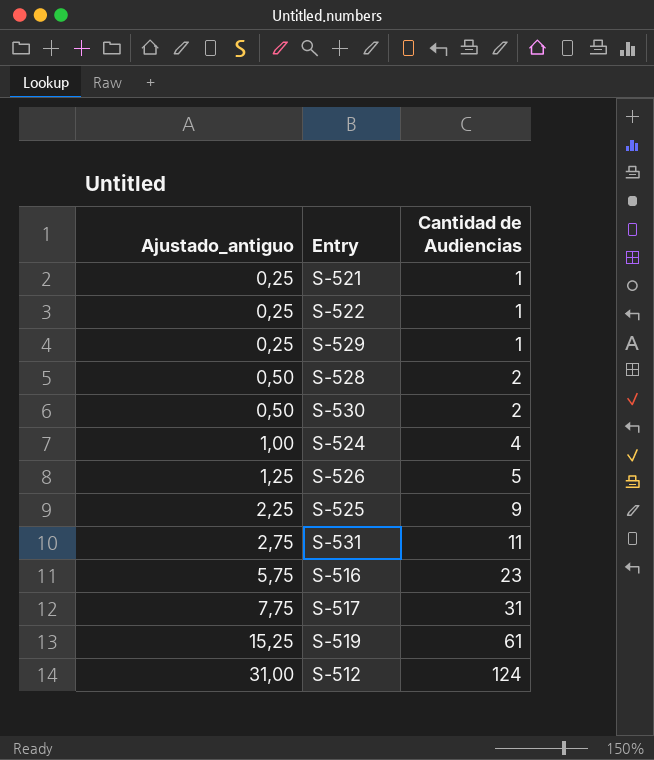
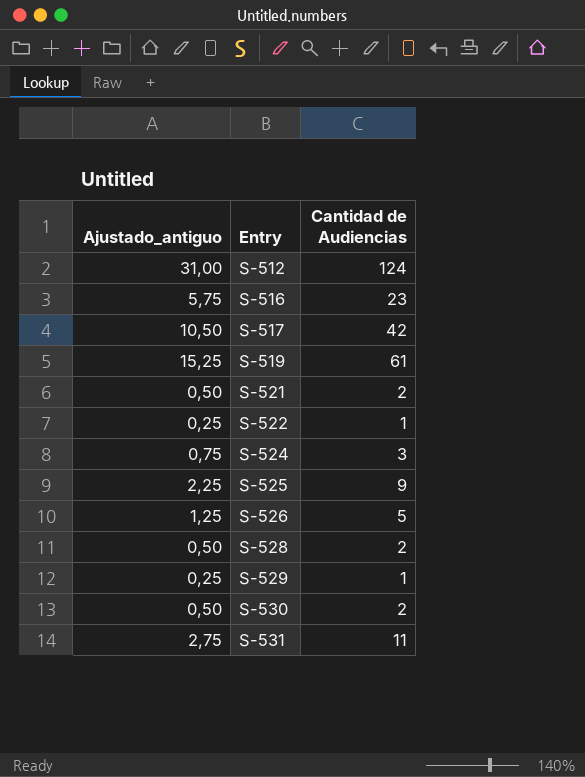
row order: Ajustado_antiguo ascending -> Entry ascending
S-517 | Ajustado_antiguo: 7,75 -> 10,50
S-517 | Cantidad de Audiencias: 31 -> 42
S-521 | Ajustado_antiguo: 0,25 -> 0,50
S-521 | Cantidad de Audiencias: 1 -> 2
S-524 | Ajustado_antiguo: 1,00 -> 0,75
S-524 | Cantidad de Audiencias: 4 -> 3

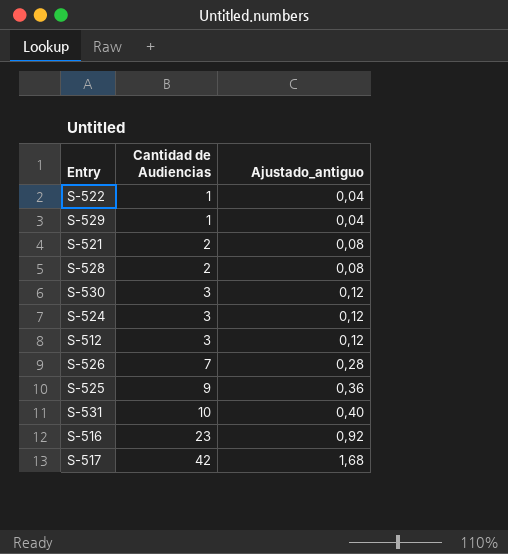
row order: Entry ascending -> Cantidad de Audiencias ascending
column Ajustado_antiguo | formula: [Cantidad de Audiencias] * 0,25 -> [Cantidad de Audiencias] * 0,04
column Ajustado_antiguo | position: 1 -> 3
row S-519: 15,25 | 61 -> none
S-530 | Cantidad de Audiencias: 2 -> 3
S-512 | Cantidad de Audiencias: 124 -> 3
S-526 | Cantidad de Audiencias: 5 -> 7
S-531 | Cantidad de Audiencias: 11 -> 10

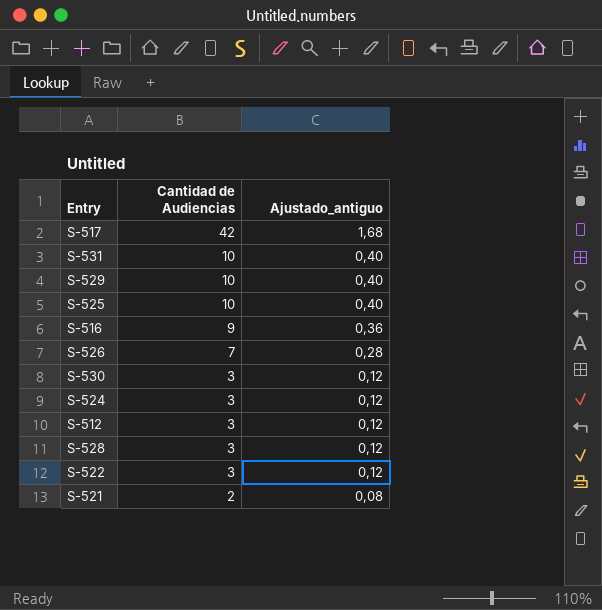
row order: Cantidad de Audiencias ascending -> Cantidad de Audiencias descending
S-529 | Cantidad de Audiencias: 1 -> 10
S-529 | Ajustado_antiguo: 0,04 -> 0,40
S-525 | Cantidad de Audiencias: 9 -> 10
S-525 | Ajustado_antiguo: 0,36 -> 0,40
S-516 | Cantidad de Audiencias: 23 -> 9
S-516 | Ajustado_antiguo: 0,92 -> 0,36
S-528 | Cantidad de Audiencias: 2 -> 3
S-528 | Ajustado_antiguo: 0,08 -> 0,12
S-522 | Cantidad de Audiencias: 1 -> 3
S-522 | Ajustado_antiguo: 0,04 -> 0,12

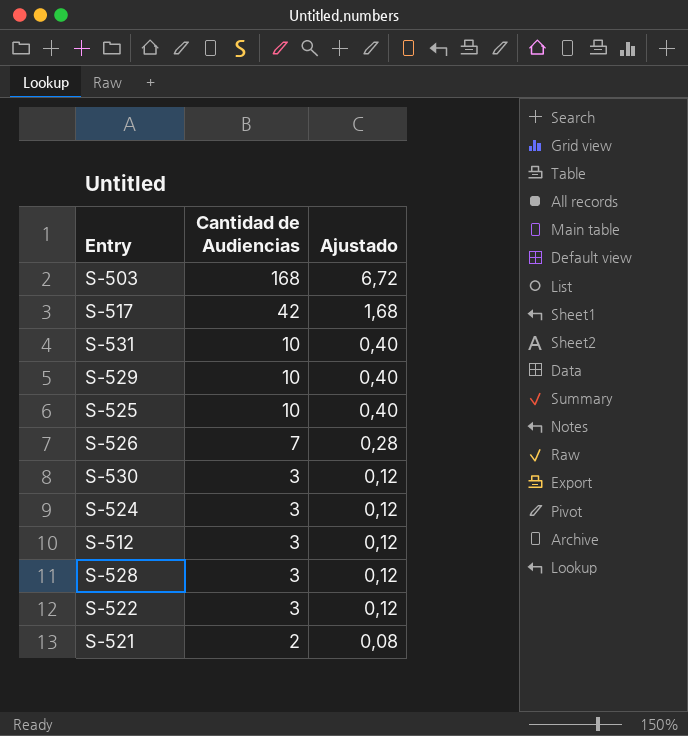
column name: Ajustado_antiguo -> Ajustado
row S-516: 9 | 0,36 -> none
row S-503: none -> 168 | 6,72

